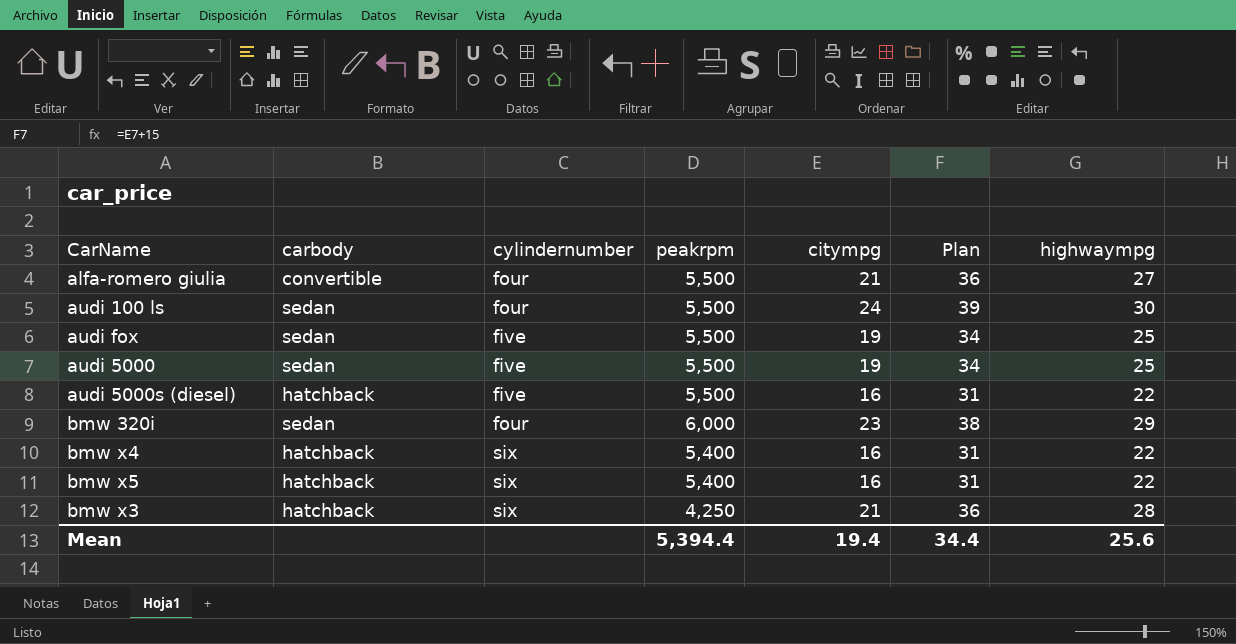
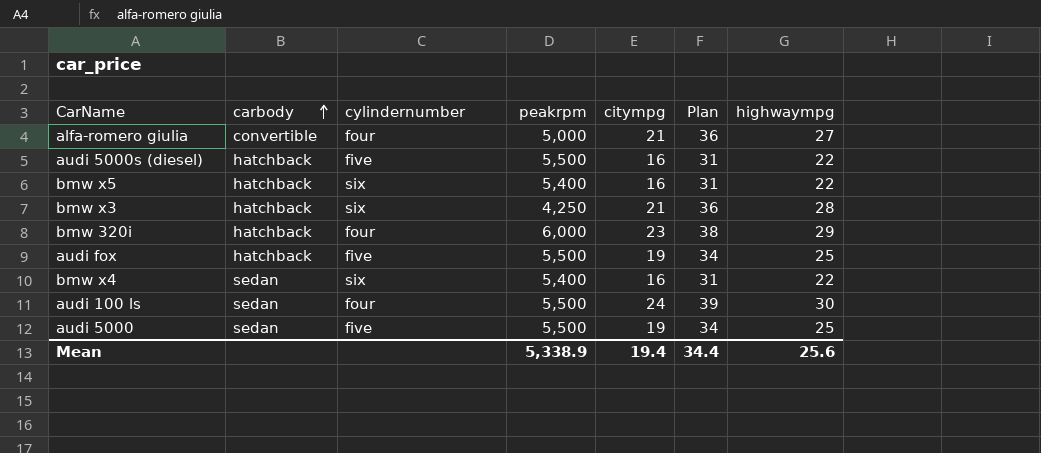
row order: none -> carbody ascending
alfa-romero giulia | peakrpm: 5,500 -> 5,000
bmw 320i | carbody: sedan -> hatchback
audi fox | carbody: sedan -> hatchback
bmw x4 | carbody: hatchback -> sedan
Mean | peakrpm: 5,394.4 -> 5,338.9

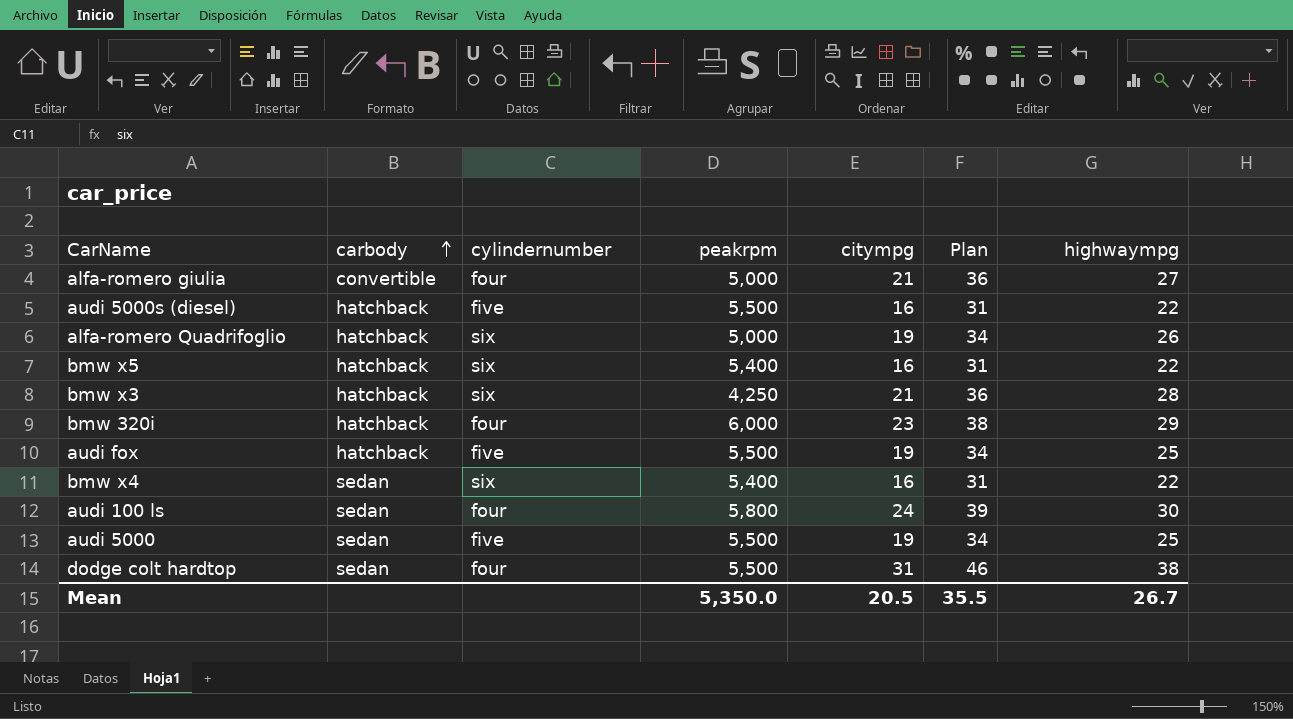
row alfa-romero Quadrifoglio: none -> hatchback | six | 5,000 | 19 | 34 | 26
audi 100 ls | peakrpm: 5,500 -> 5,800
row dodge colt hardtop: none -> sedan | four | 5,500 | 31 | 46 | 38
Mean | peakrpm: 5,338.9 -> 5,350.0
Mean | citympg: 19.4 -> 20.5
Mean | Plan: 34.4 -> 35.5
Mean | highwaympg: 25.6 -> 26.7

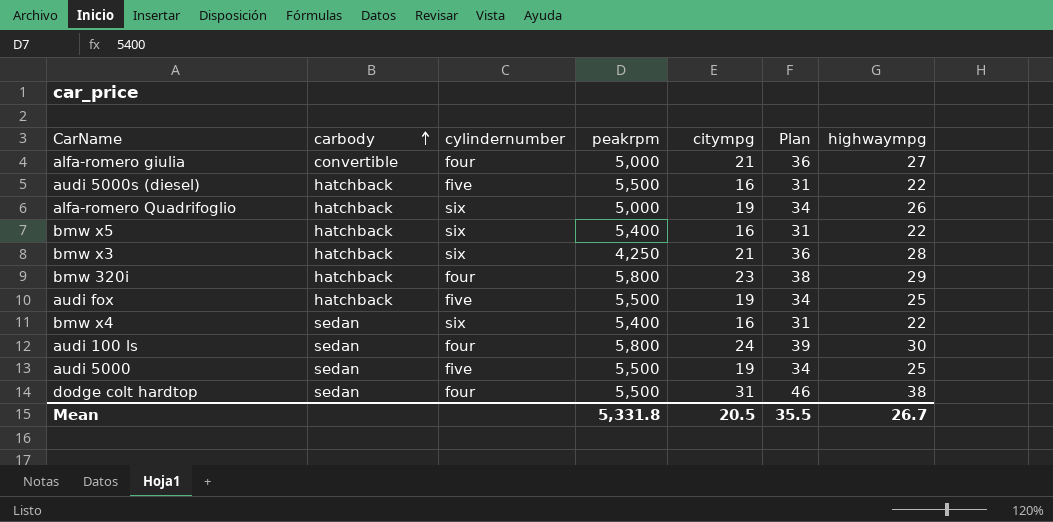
bmw 320i | peakrpm: 6,000 -> 5,800
Mean | peakrpm: 5,350.0 -> 5,331.8

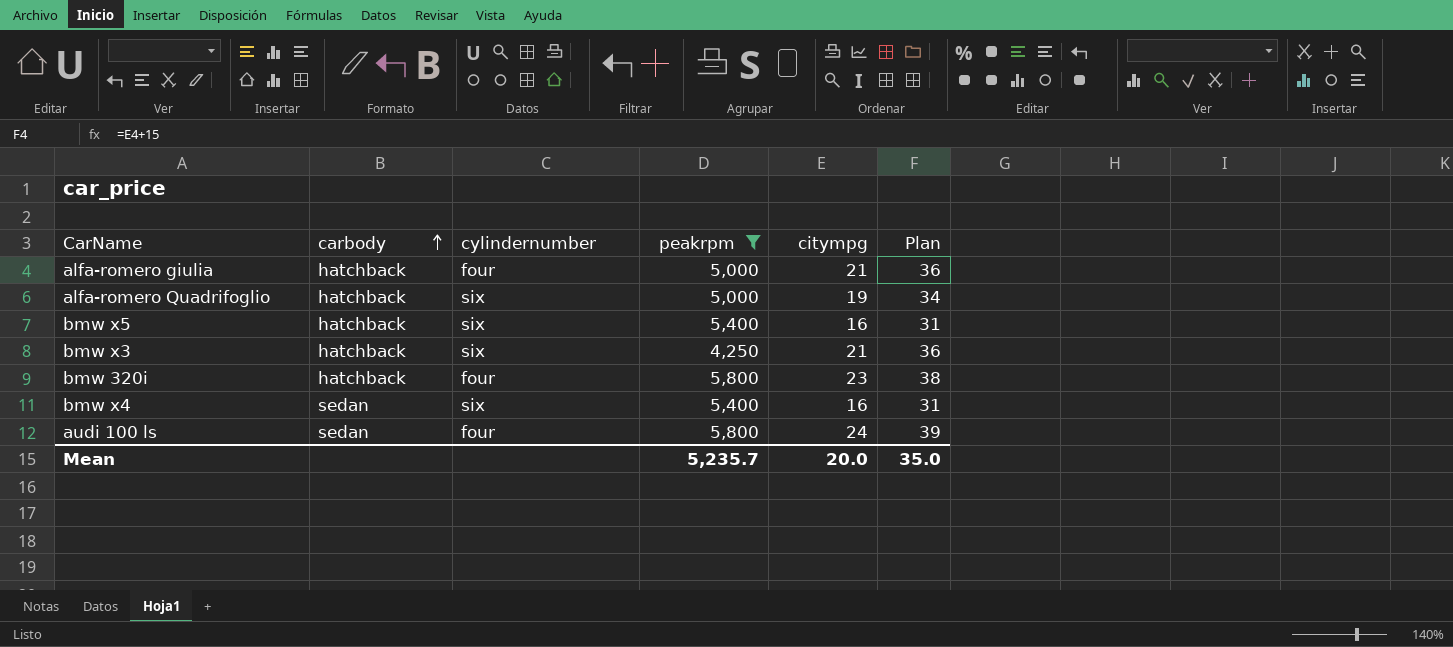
filter: none -> peakrpm != 5,500
column highwaympg | position: 7 -> none
alfa-romero giulia | carbody: convertible -> hatchback
Mean | peakrpm: 5,331.8 -> 5,235.7
Mean | citympg: 20.5 -> 20.0
Mean | Plan: 35.5 -> 35.0

